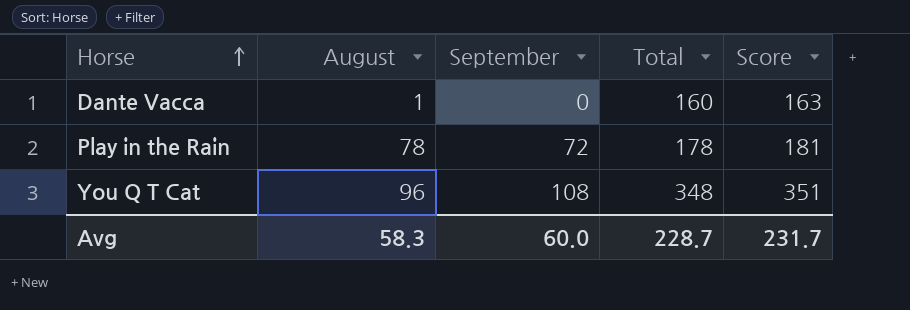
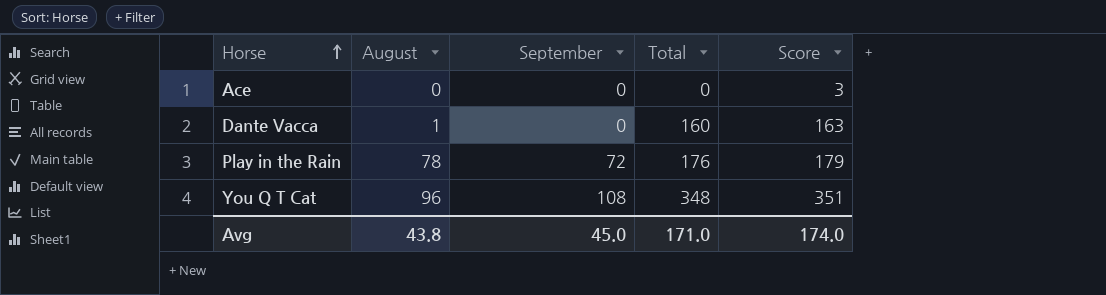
row Ace: none -> 0 | 0 | 0 | 3
Play in the Rain | Total: 178 -> 176
Play in the Rain | Score: 181 -> 179
Avg | August: 58.3 -> 43.8
Avg | September: 60.0 -> 45.0
Avg | Total: 228.7 -> 171.0
Avg | Score: 231.7 -> 174.0

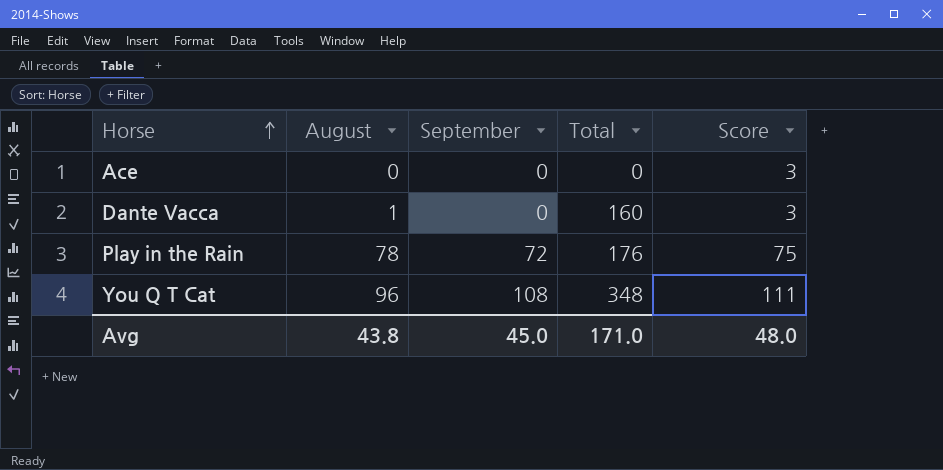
column Score | formula: [Total] + 3 -> [September] + 3
Avg | Score: 174.0 -> 48.0

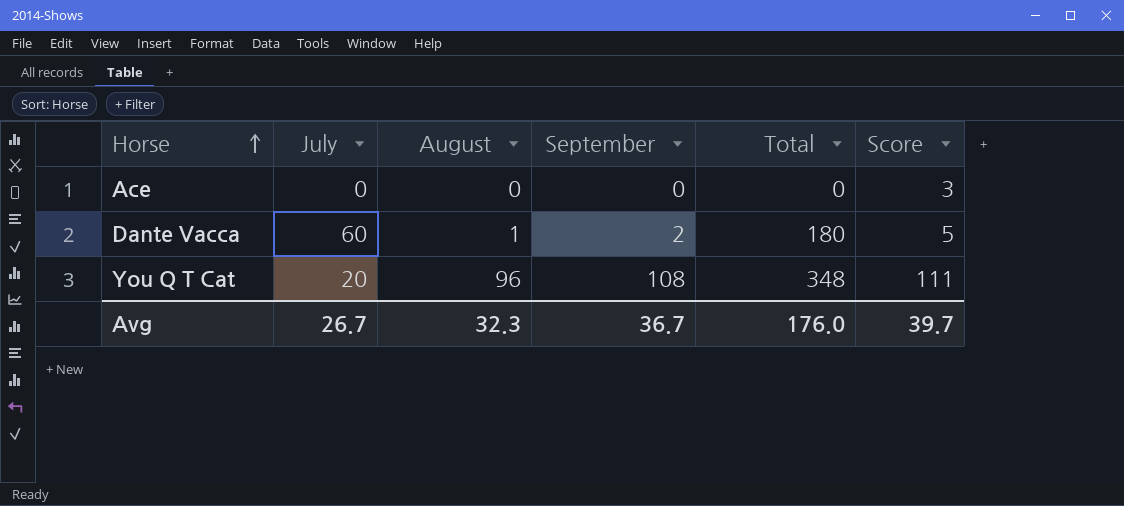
column July | position: none -> 2
row Play in the Rain: 78 | 72 | 176 | 75 -> none
Dante Vacca | September: 0 -> 2
Dante Vacca | Total: 160 -> 180
Dante Vacca | Score: 3 -> 5
Avg | August: 43.8 -> 32.3
Avg | September: 45.0 -> 36.7
Avg | Total: 171.0 -> 176.0
Avg | Score: 48.0 -> 39.7

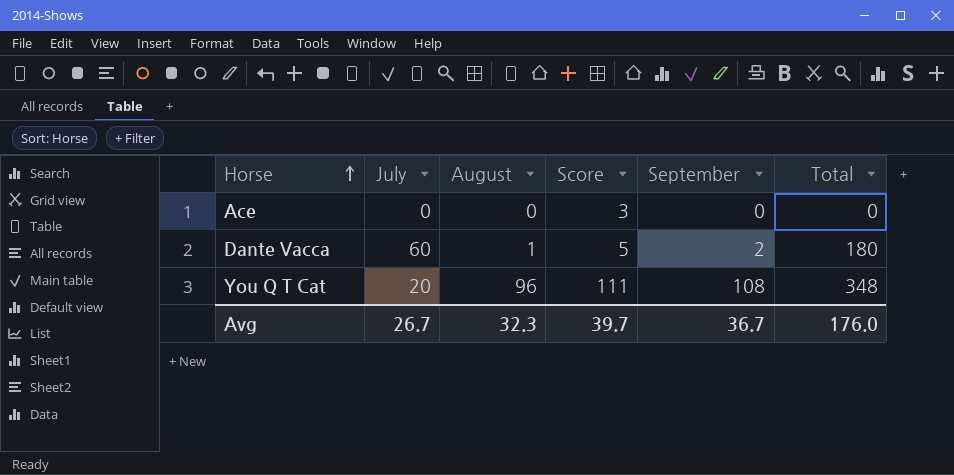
column Score | position: 6 -> 4

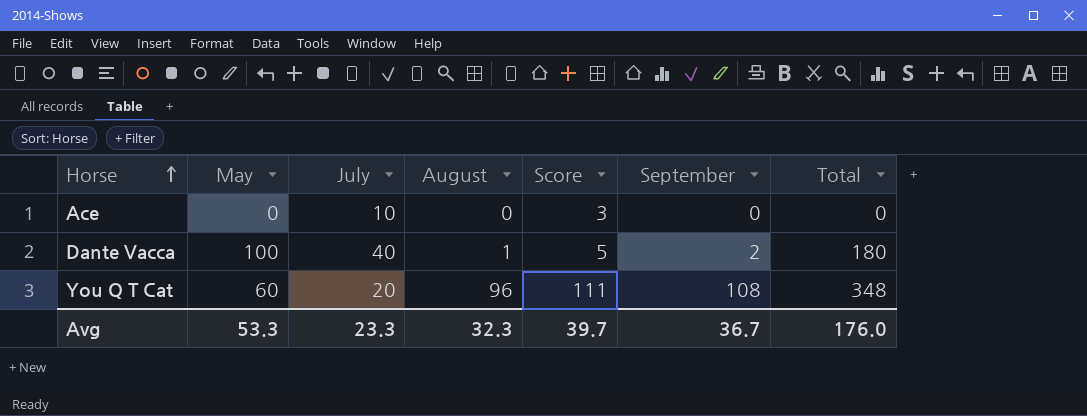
column May | position: none -> 2
Ace | July: 0 -> 10
Dante Vacca | July: 60 -> 40
Avg | July: 26.7 -> 23.3

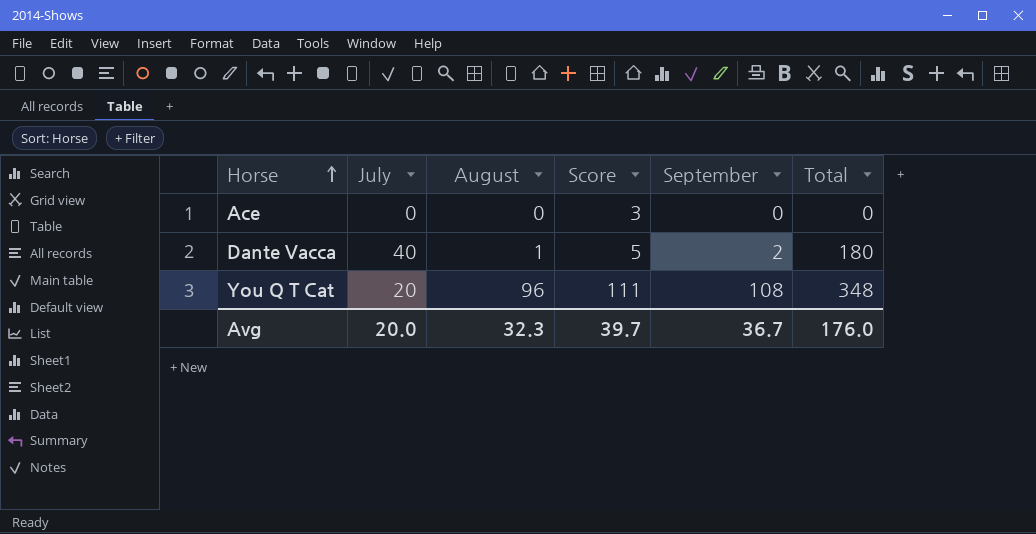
column May | position: 2 -> none
Ace | July: 10 -> 0
Avg | July: 23.3 -> 20.0

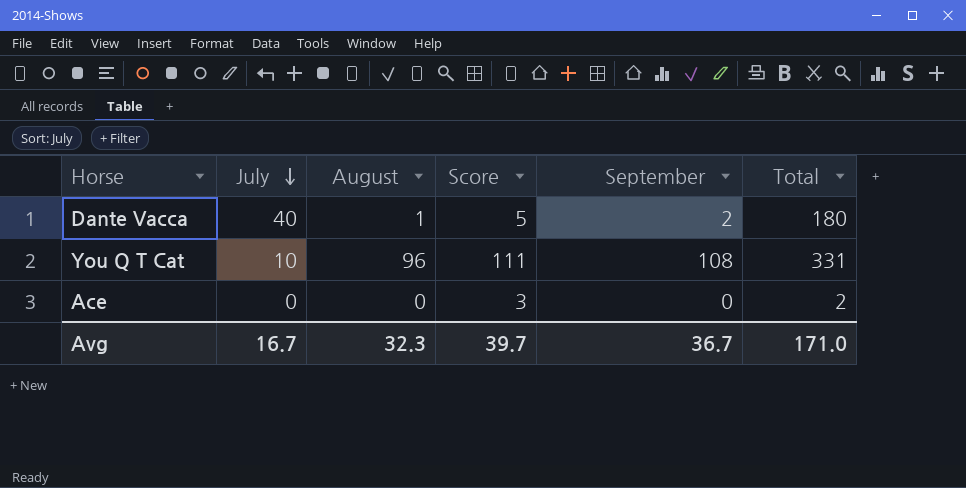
row order: Horse ascending -> July descending
You Q T Cat | July: 20 -> 10
You Q T Cat | Total: 348 -> 331
Ace | Total: 0 -> 2
Avg | July: 20.0 -> 16.7
Avg | Total: 176.0 -> 171.0

